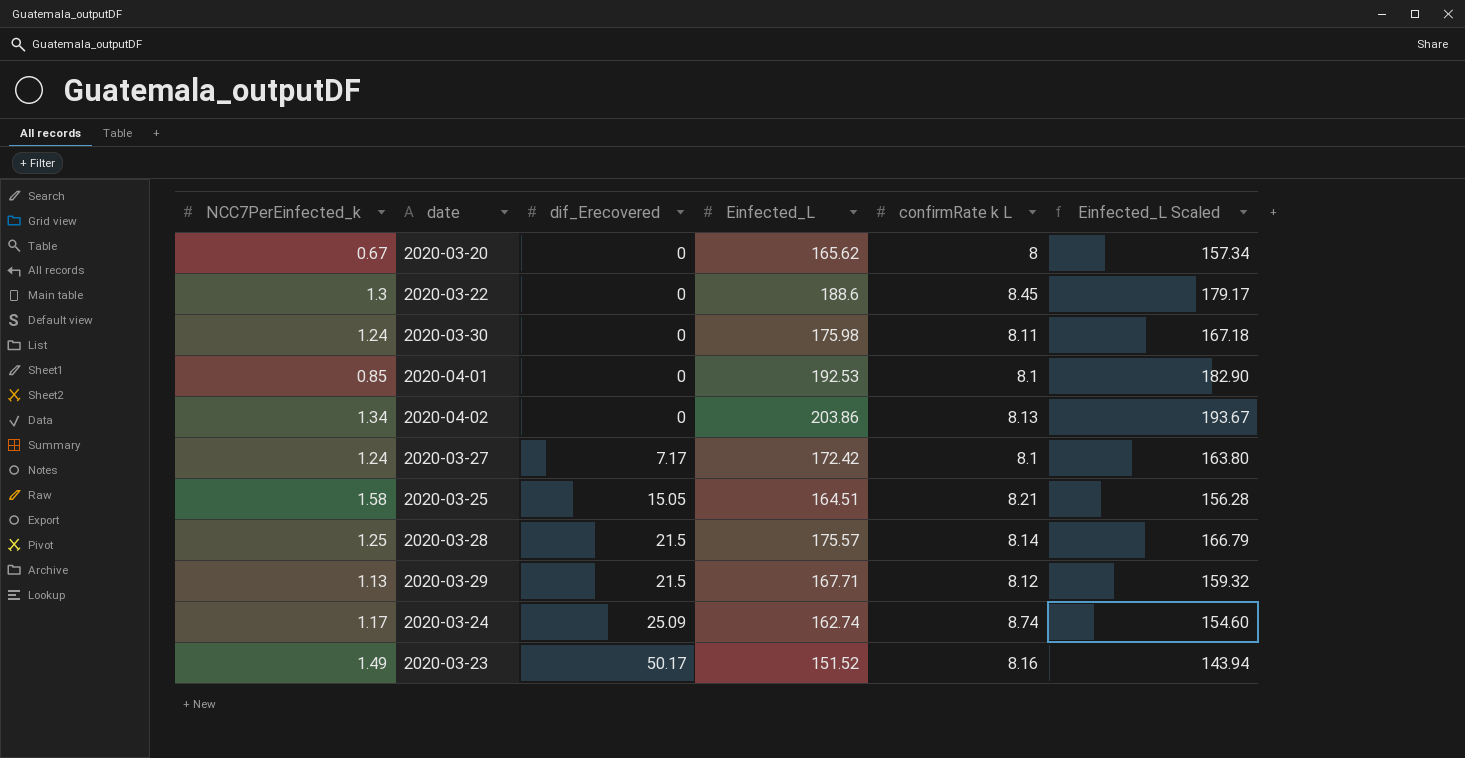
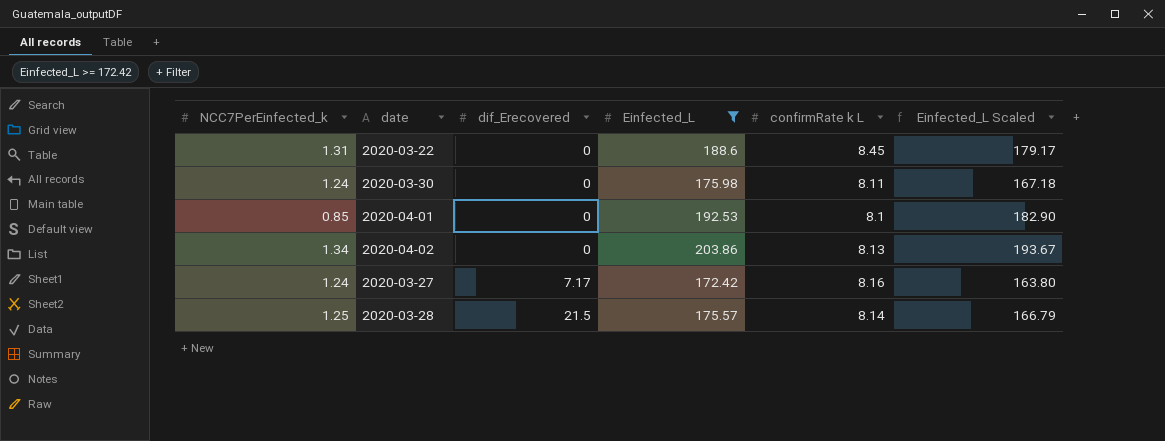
filter: none -> Einfected_L >= 172.42
2020-03-22 | NCC7PerEinfected_k: 1.3 -> 1.31
2020-03-27 | confirmRate k L: 8.1 -> 8.16

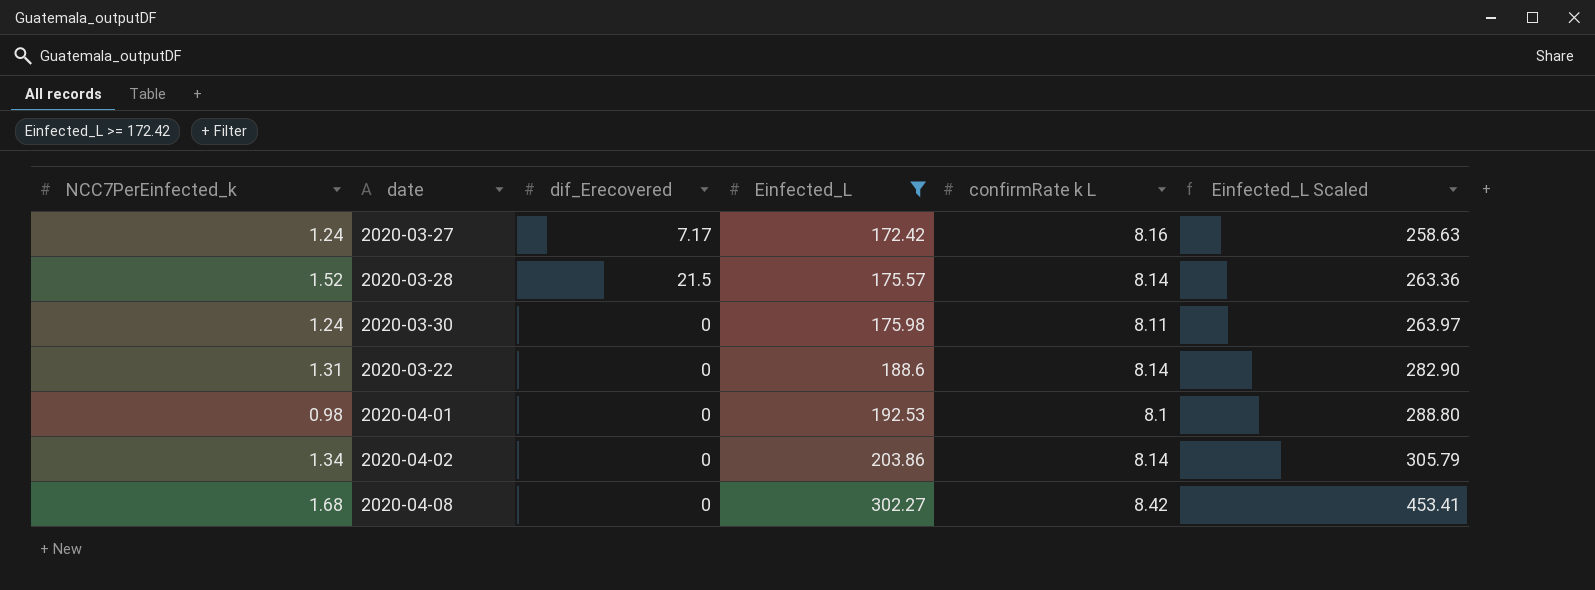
row order: dif_Erecovered ascending -> Einfected_L ascending
column Einfected_L Scaled | formula: [Einfected_L] * 0.95 -> [Einfected_L] * 1.5
2020-03-28 | NCC7PerEinfected_k: 1.25 -> 1.52
2020-03-22 | confirmRate k L: 8.45 -> 8.14
2020-04-01 | NCC7PerEinfected_k: 0.85 -> 0.98
2020-04-02 | confirmRate k L: 8.13 -> 8.14
row 2020-04-08: none -> 1.68 | 0 | 302.27 | 8.42 | 453.41

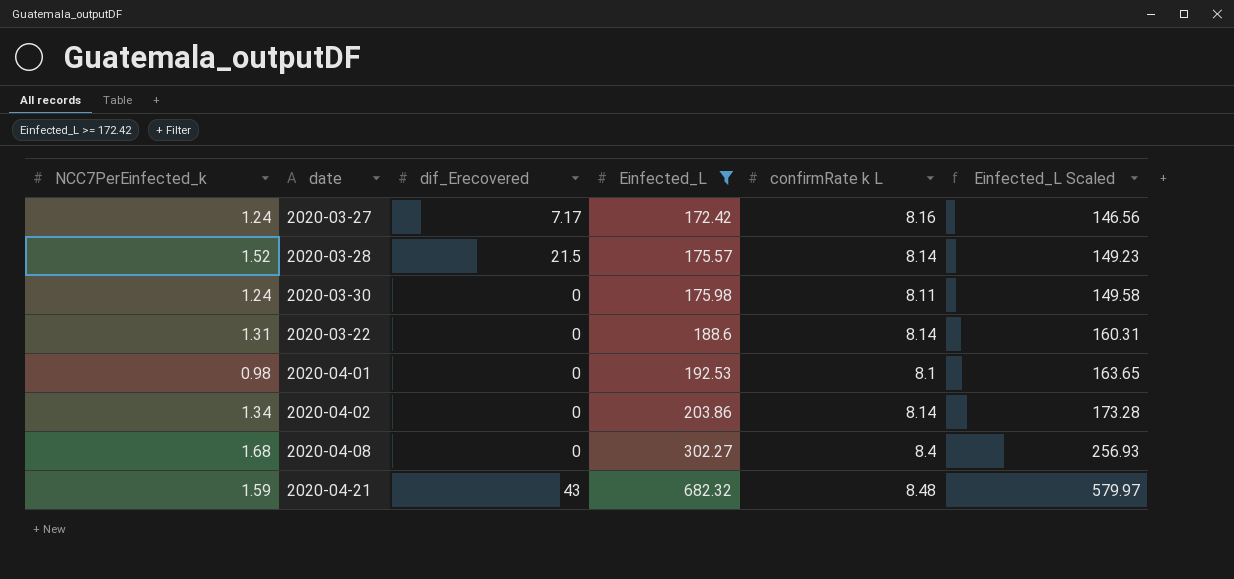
column Einfected_L Scaled | formula: [Einfected_L] * 1.5 -> [Einfected_L] * 0.85
2020-04-08 | confirmRate k L: 8.42 -> 8.4
row 2020-04-21: none -> 1.59 | 43 | 682.32 | 8.48 | 579.97

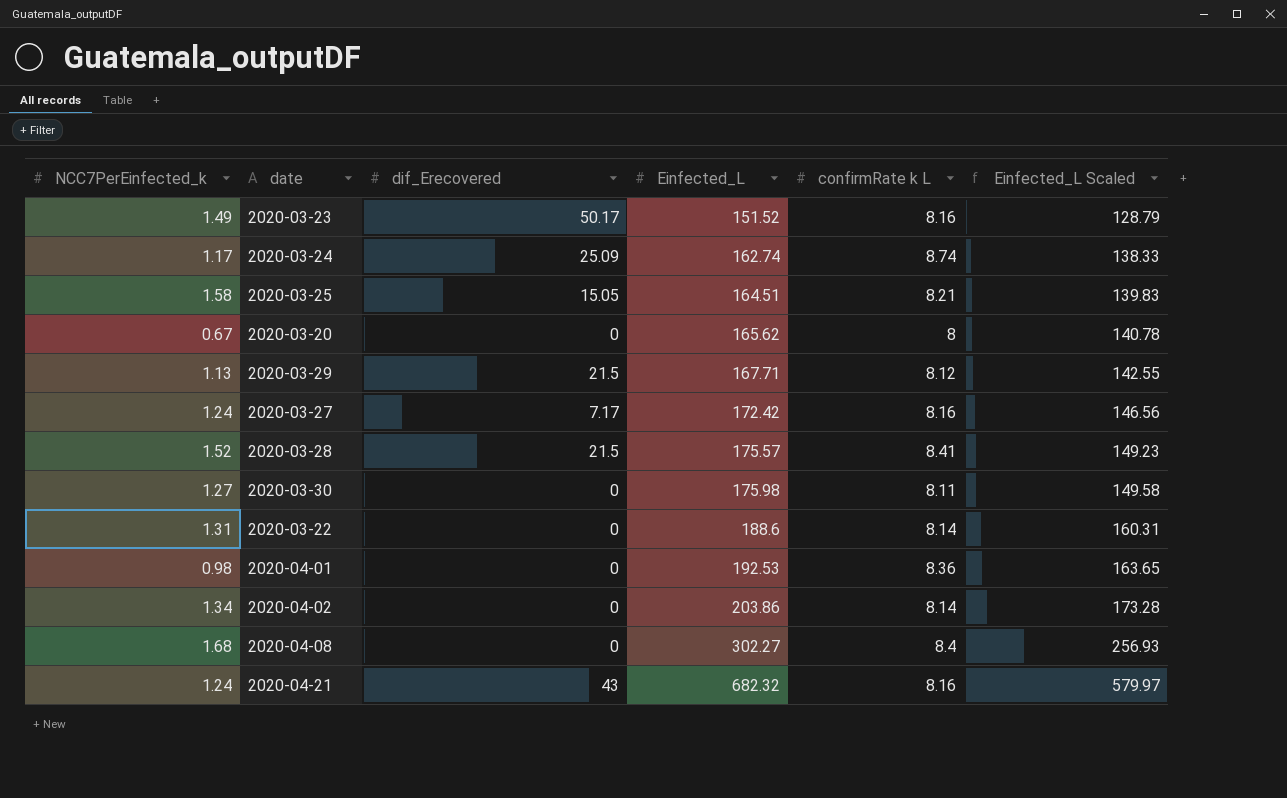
filter: Einfected_L >= 172.42 -> none
2020-03-28 | confirmRate k L: 8.14 -> 8.41
2020-03-30 | NCC7PerEinfected_k: 1.24 -> 1.27
2020-04-01 | confirmRate k L: 8.1 -> 8.36
2020-04-21 | NCC7PerEinfected_k: 1.59 -> 1.24
2020-04-21 | confirmRate k L: 8.48 -> 8.16

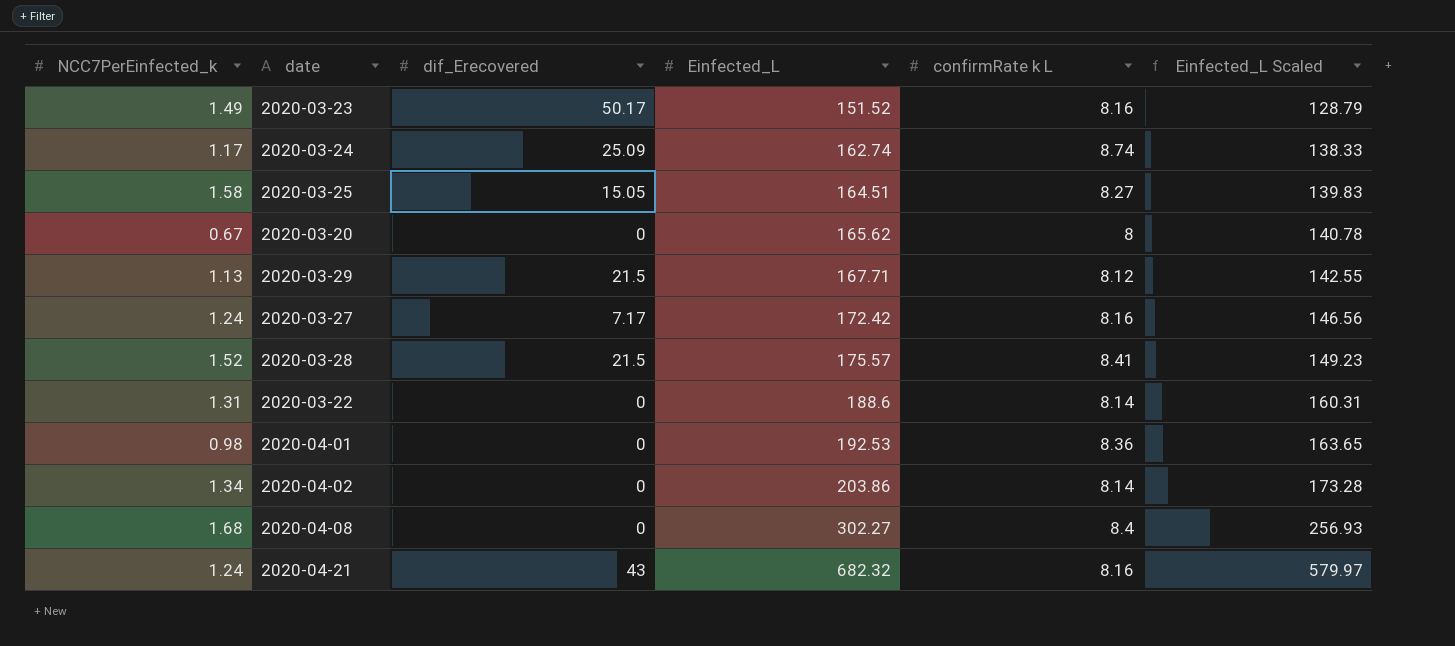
row 2020-03-30: 1.27 | 0 | 175.98 | 8.11 | 149.58 -> none
2020-03-25 | confirmRate k L: 8.21 -> 8.27

